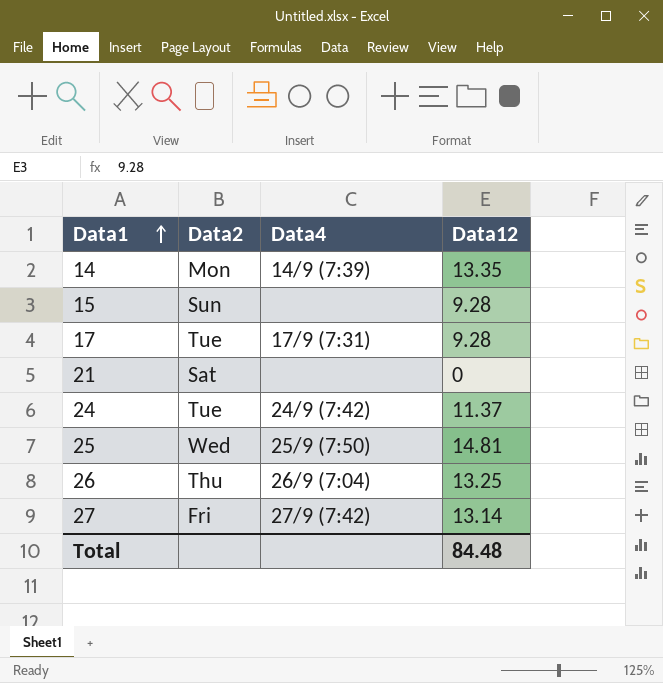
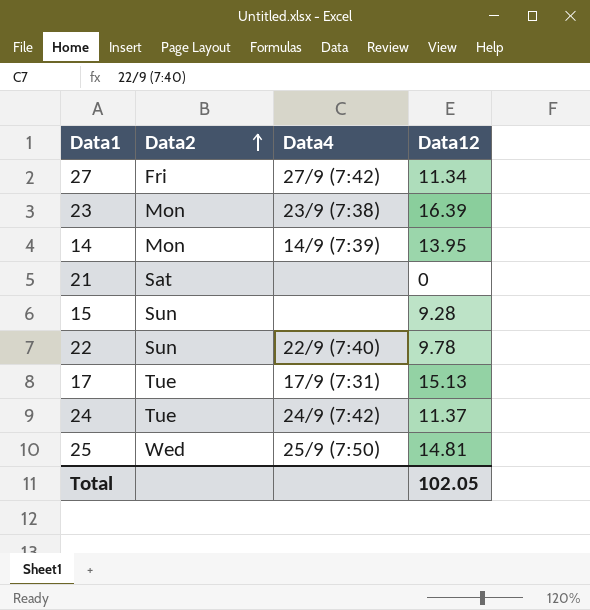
row order: Data1 ascending -> Data2 ascending
row 26: Thu | 26/9 (7:04) | 13.25 -> none
27 | Data12: 13.14 -> 11.34
row 23: none -> Mon | 23/9 (7:38) | 16.39
14 | Data12: 13.35 -> 13.95
row 22: none -> Sun | 22/9 (7:40) | 9.78
17 | Data12: 9.28 -> 15.13
Total | Data12: 84.48 -> 102.05

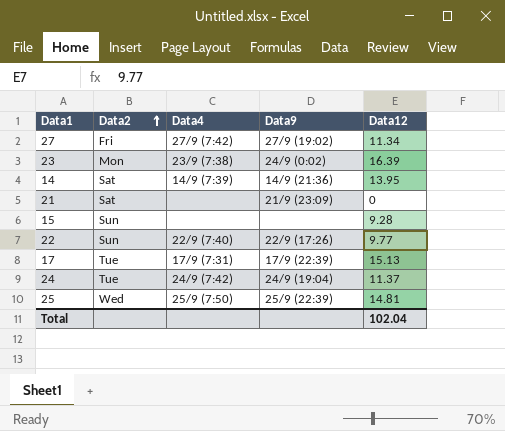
column Data9 | position: none -> 4
14 | Data2: Mon -> Sat
22 | Data12: 9.78 -> 9.77
Total | Data12: 102.05 -> 102.04

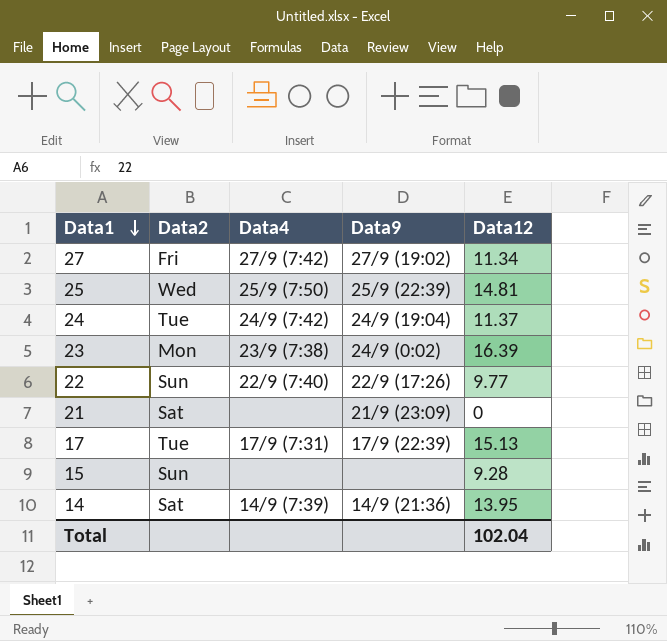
row order: Data2 ascending -> Data1 descending

